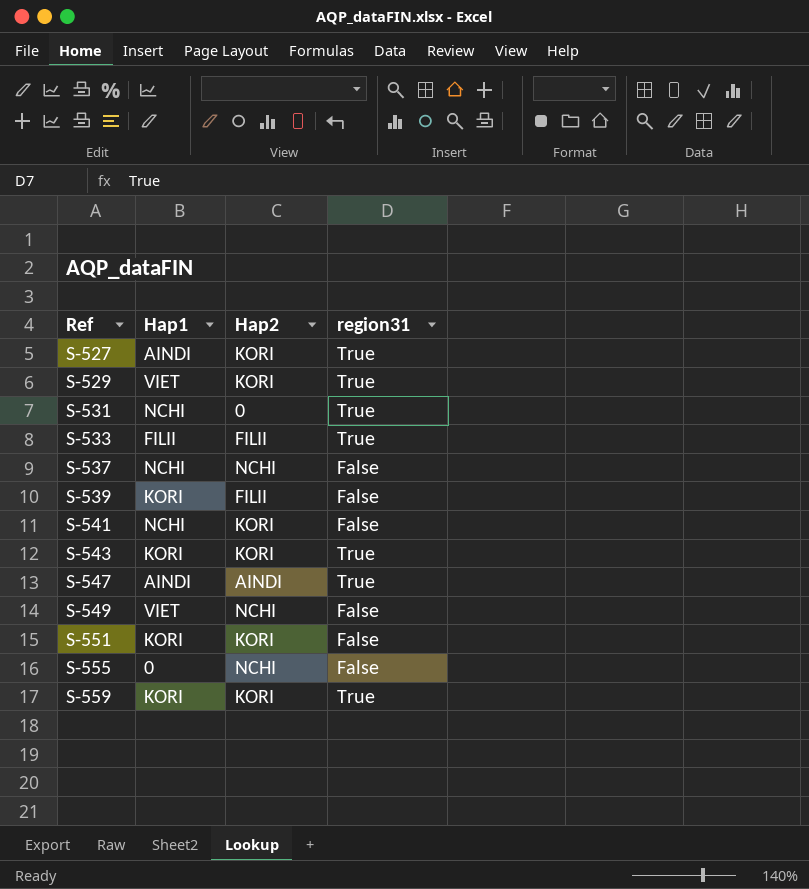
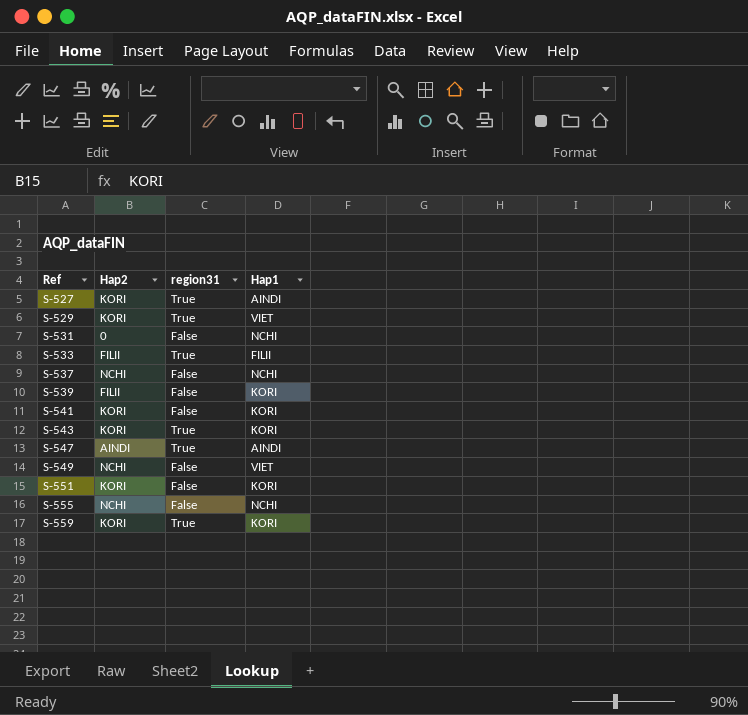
column Hap1 | position: 2 -> 4
S-531 | region31: True -> False
S-541 | Hap1: NCHI -> KORI
S-555 | Hap1: 0 -> NCHI

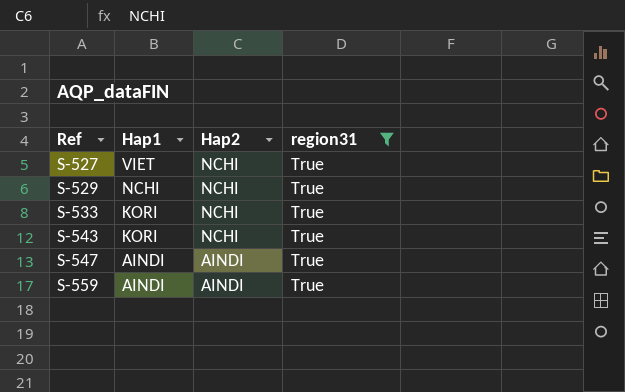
filter: none -> region31 = True
column Hap1 | position: 4 -> 2
S-527 | Hap1: AINDI -> VIET
S-527 | Hap2: KORI -> NCHI
S-529 | Hap1: VIET -> NCHI
S-529 | Hap2: KORI -> NCHI
S-533 | Hap1: FILII -> KORI
S-533 | Hap2: FILII -> NCHI
S-543 | Hap2: KORI -> NCHI
S-559 | Hap1: KORI -> AINDI
S-559 | Hap2: KORI -> AINDI

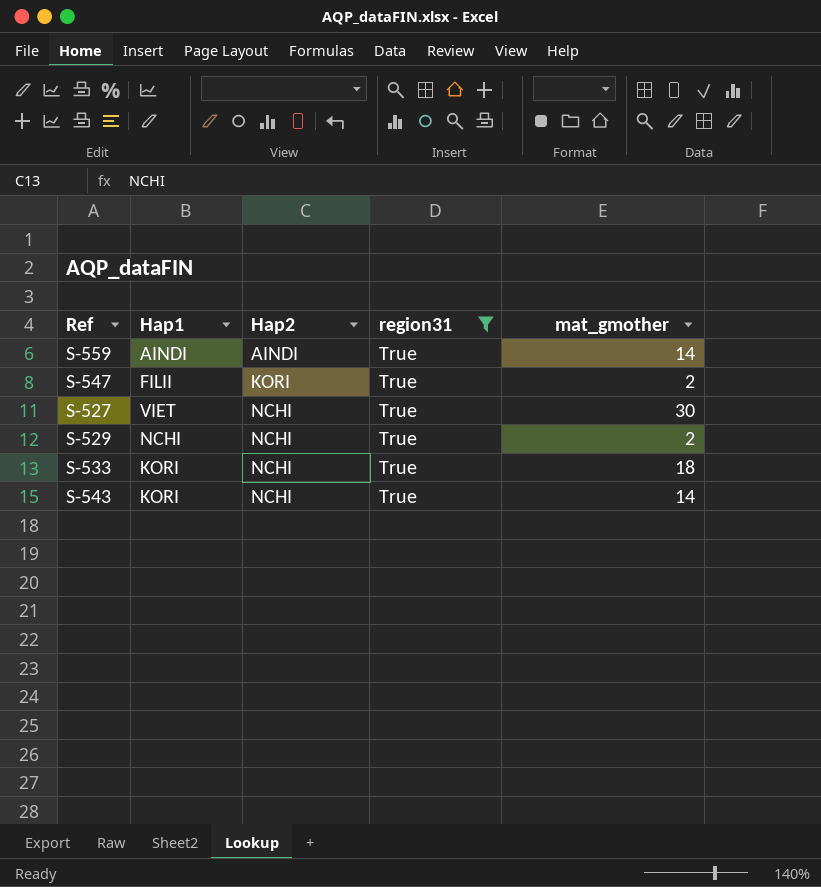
row order: Ref ascending -> Hap2 ascending
column mat_gmother | position: none -> 5
S-547 | Hap1: AINDI -> FILII
S-547 | Hap2: AINDI -> KORI

